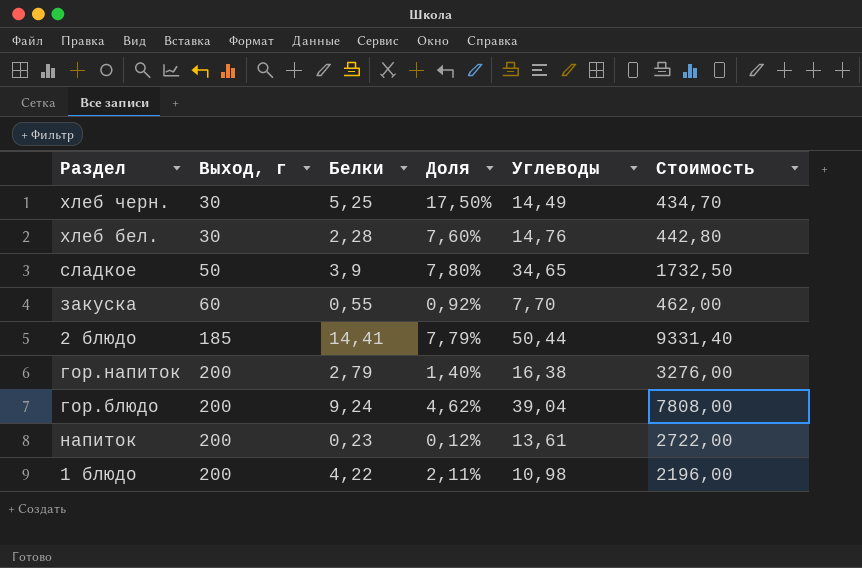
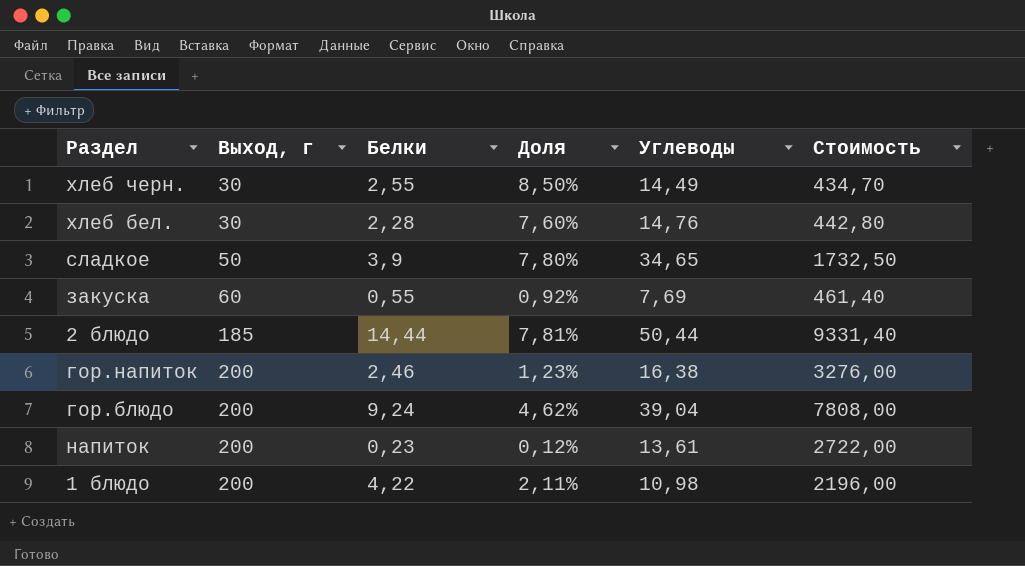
хлеб черн. | Белки: 5,25 -> 2,55
хлеб черн. | Доля: 17,50% -> 8,50%
закуска | Углеводы: 7,70 -> 7,69
закуска | Стоимость: 462,00 -> 461,40
2 блюдо | Белки: 14,41 -> 14,44
2 блюдо | Доля: 7,79% -> 7,81%
гор.напиток | Белки: 2,79 -> 2,46
гор.напиток | Доля: 1,40% -> 1,23%

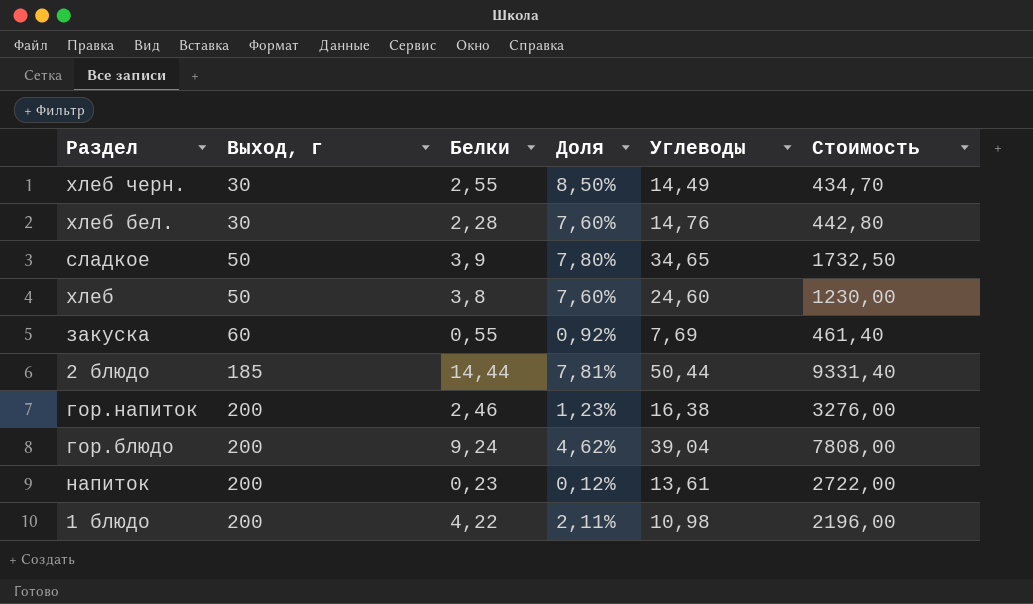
row хлеб: none -> 50 | 3,8 | 7,60% | 24,60 | 1230,00

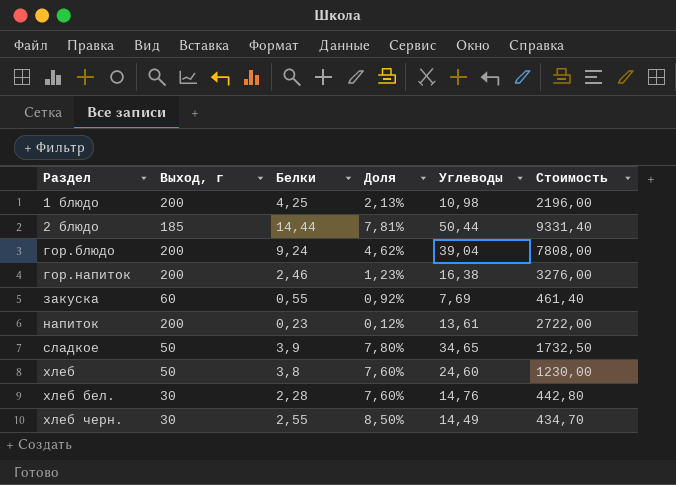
row order: Выход, г ascending -> Раздел ascending
1 блюдо | Белки: 4,22 -> 4,25
1 блюдо | Доля: 2,11% -> 2,13%

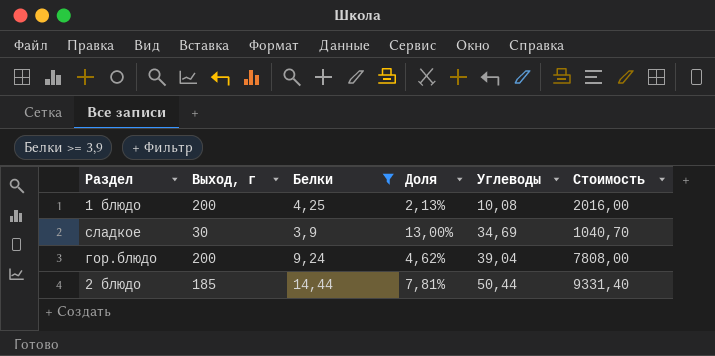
filter: none -> Белки >= 3,9
row order: Раздел ascending -> Углеводы ascending
1 блюдо | Углеводы: 10,98 -> 10,08
1 блюдо | Стоимость: 2196,00 -> 2016,00
сладкое | Выход, г: 50 -> 30
сладкое | Доля: 7,80% -> 13,00%
сладкое | Углеводы: 34,65 -> 34,69
сладкое | Стоимость: 1732,50 -> 1040,70

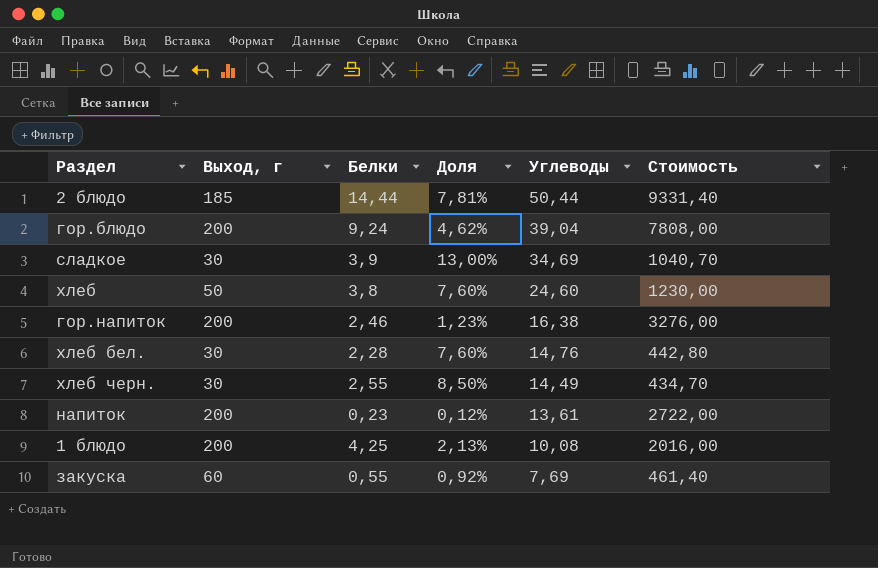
filter: Белки >= 3,9 -> none
row order: Углеводы ascending -> Углеводы descending

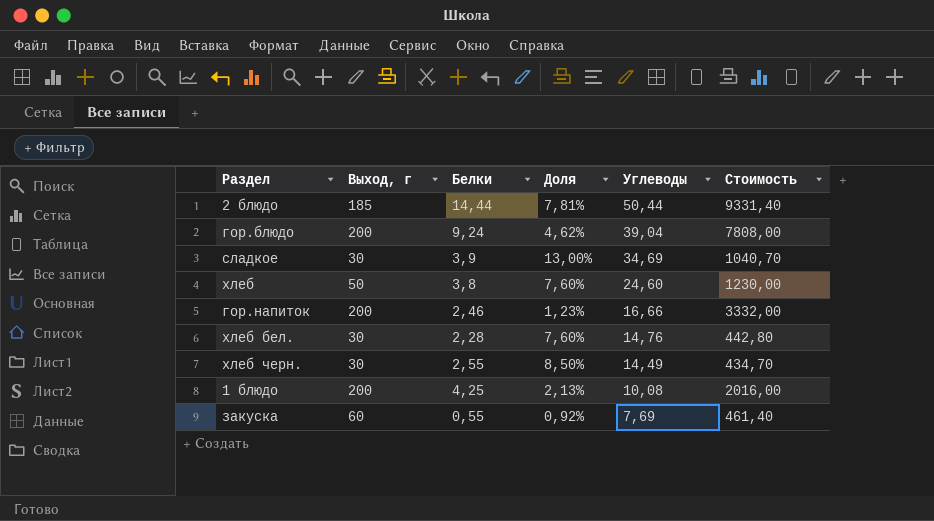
row напиток: 200 | 0,23 | 0,12% | 13,61 | 2722,00 -> none
гор.напиток | Углеводы: 16,38 -> 16,66
гор.напиток | Стоимость: 3276,00 -> 3332,00

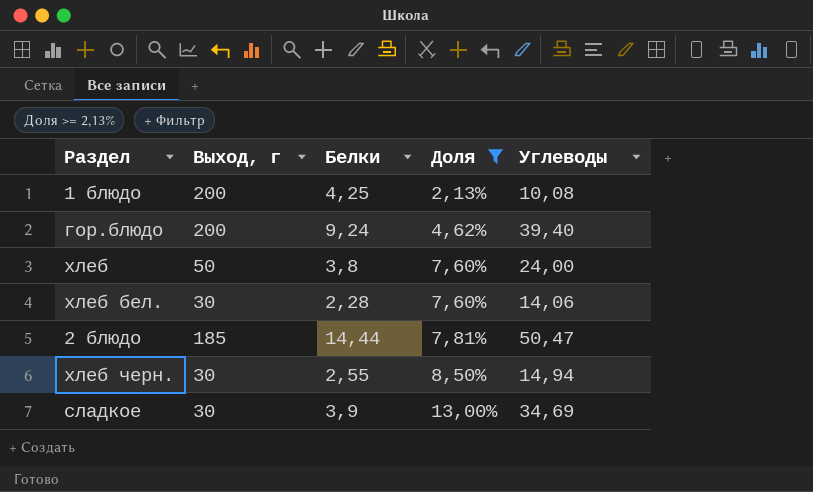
filter: none -> Доля >= 2,13%
row order: Углеводы descending -> Доля ascending
column Стоимость | formula: [Выход, г] * [Углеводы] -> none
гор.блюдо | Углеводы: 39,04 -> 39,40
хлеб | Углеводы: 24,60 -> 24,00
хлеб бел. | Углеводы: 14,76 -> 14,06
2 блюдо | Углеводы: 50,44 -> 50,47
хлеб черн. | Углеводы: 14,49 -> 14,94

